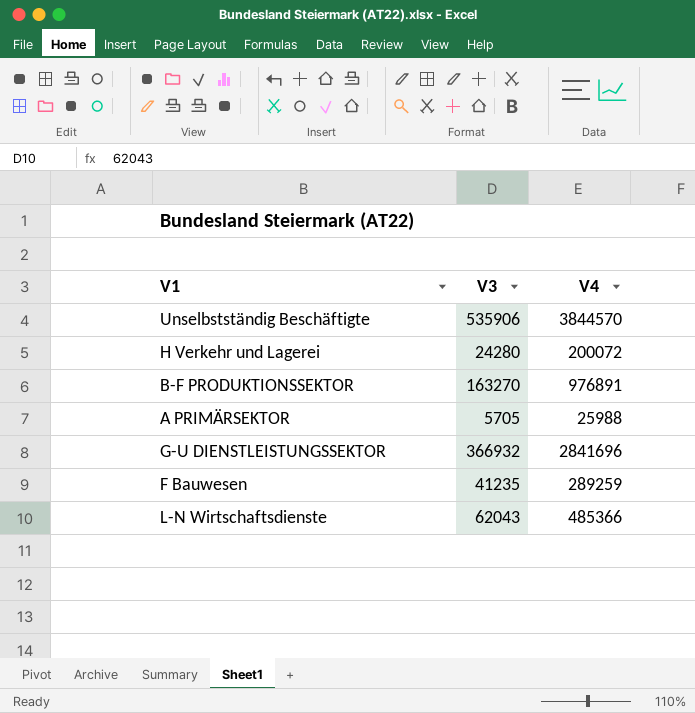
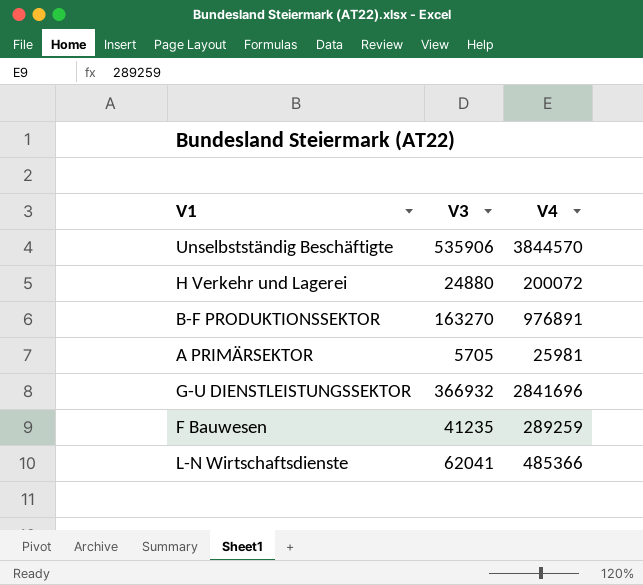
H Verkehr und Lagerei | V3: 24280 -> 24880
A PRIMÄRSEKTOR | V4: 25988 -> 25981
L-N Wirtschaftsdienste | V3: 62043 -> 62041

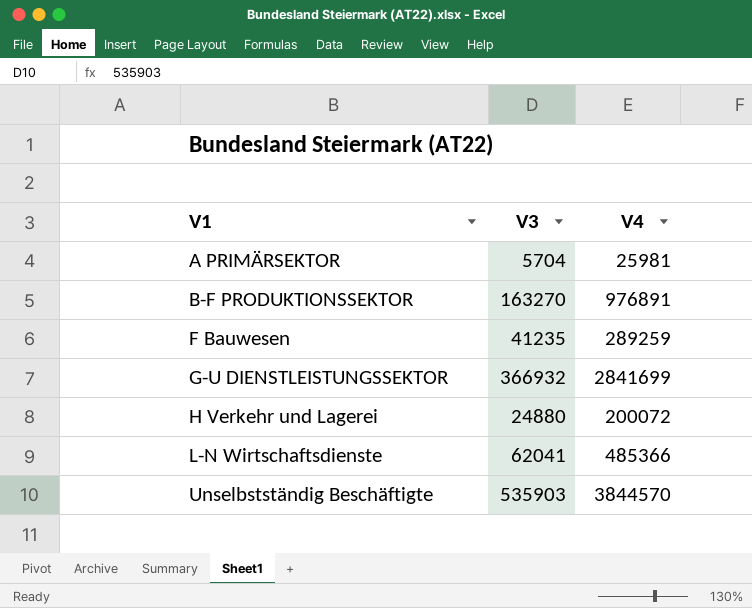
row order: none -> V1 ascending
A PRIMÄRSEKTOR | V3: 5705 -> 5704
G-U DIENSTLEISTUNGSSEKTOR | V4: 2841696 -> 2841699
Unselbstständig Beschäftigte | V3: 535906 -> 535903

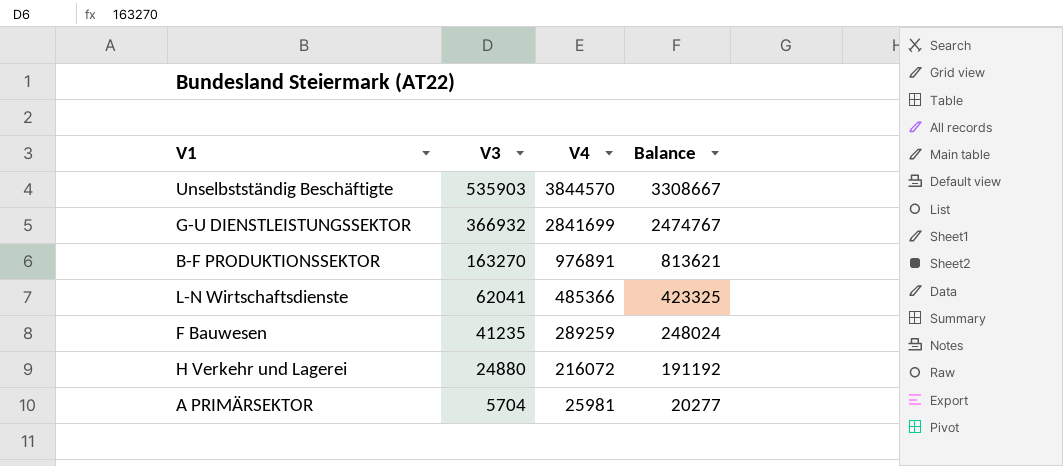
row order: V1 ascending -> V3 descending
column Balance | formula: none -> [V4] - [V3]
H Verkehr und Lagerei | V4: 200072 -> 216072

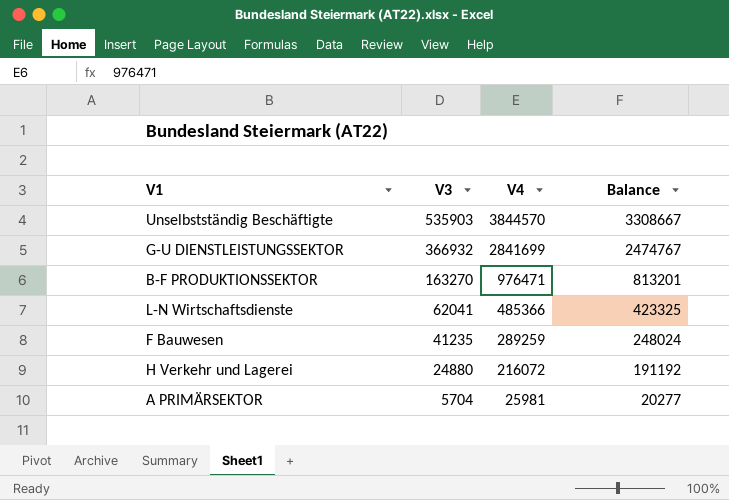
B-F PRODUKTIONSSEKTOR | V4: 976891 -> 976471
B-F PRODUKTIONSSEKTOR | Balance: 813621 -> 813201

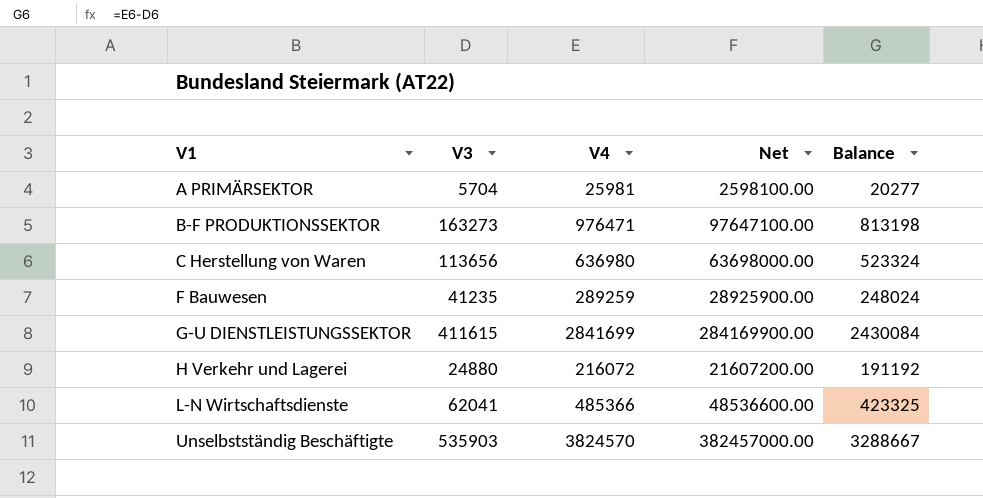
row order: V3 descending -> V1 ascending
column Net | formula: none -> [V4] * 100
B-F PRODUKTIONSSEKTOR | V3: 163270 -> 163273
B-F PRODUKTIONSSEKTOR | Balance: 813201 -> 813198
row C Herstellung von Waren: none -> 113656 | 636980 | 63698000.00 | 523324
G-U DIENSTLEISTUNGSSEKTOR | V3: 366932 -> 411615
G-U DIENSTLEISTUNGSSEKTOR | Balance: 2474767 -> 2430084
Unselbstständig Beschäftigte | V4: 3844570 -> 3824570
Unselbstständig Beschäftigte | Balance: 3308667 -> 3288667

